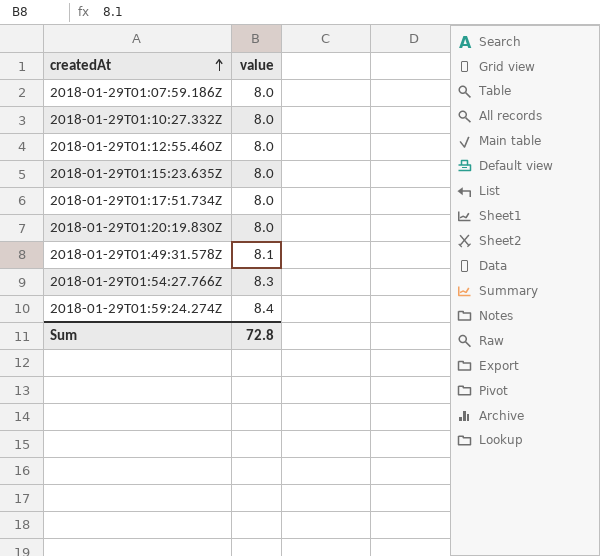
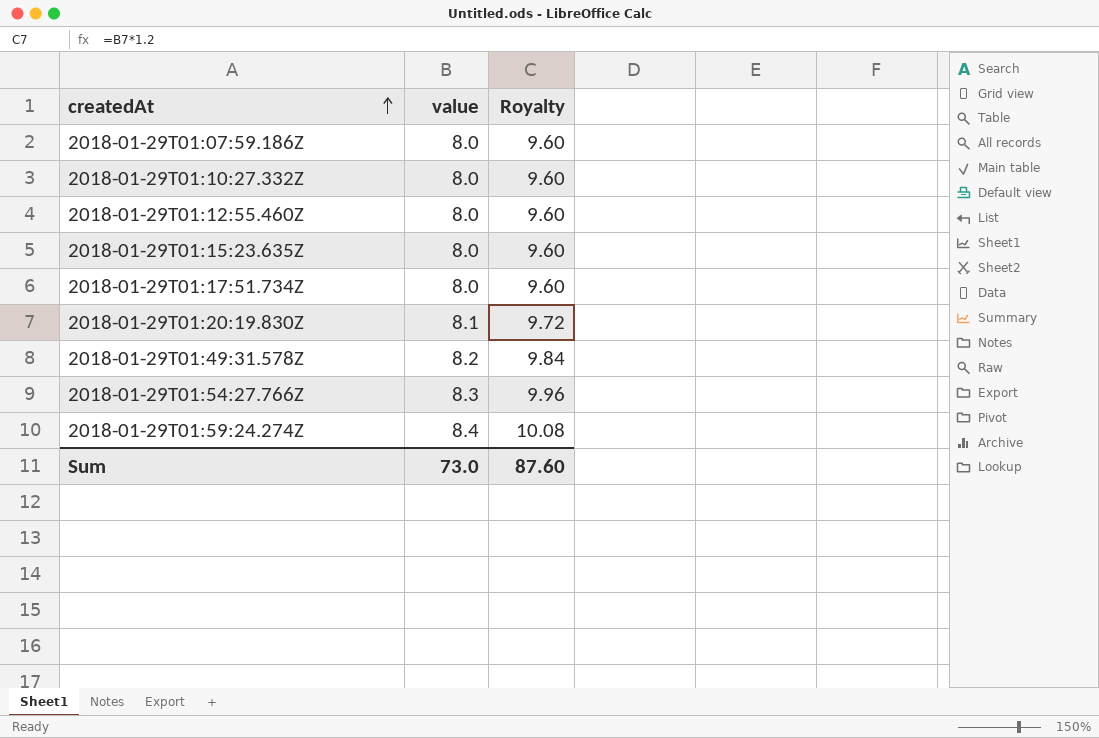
column Royalty | formula: none -> [value] * 1.2
2018-01-29T01:20:19.830Z | value: 8.0 -> 8.1
2018-01-29T01:49:31.578Z | value: 8.1 -> 8.2
Sum | value: 72.8 -> 73.0

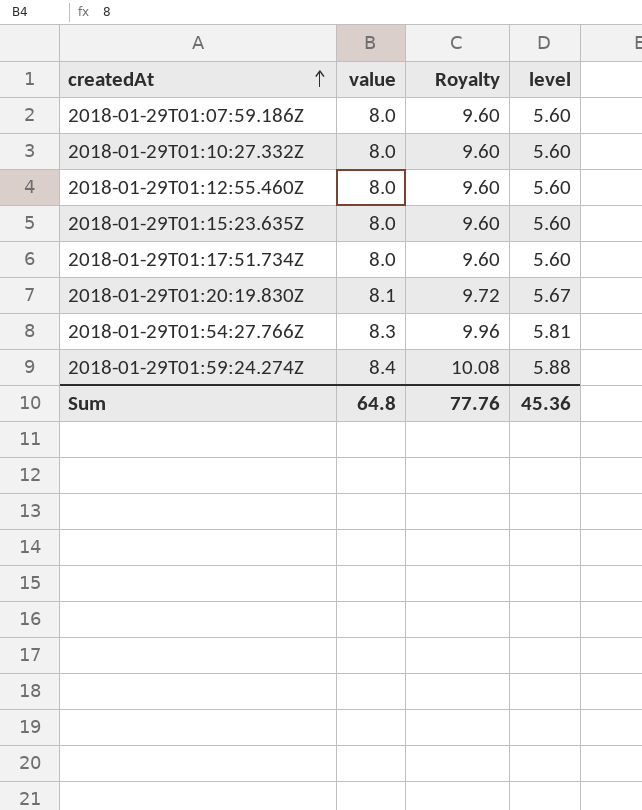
column level | formula: none -> [value] * 0.7
row 2018-01-29T01:49:31.578Z: 8.2 | 9.84 -> none
Sum | value: 73.0 -> 64.8
Sum | Royalty: 87.60 -> 77.76

